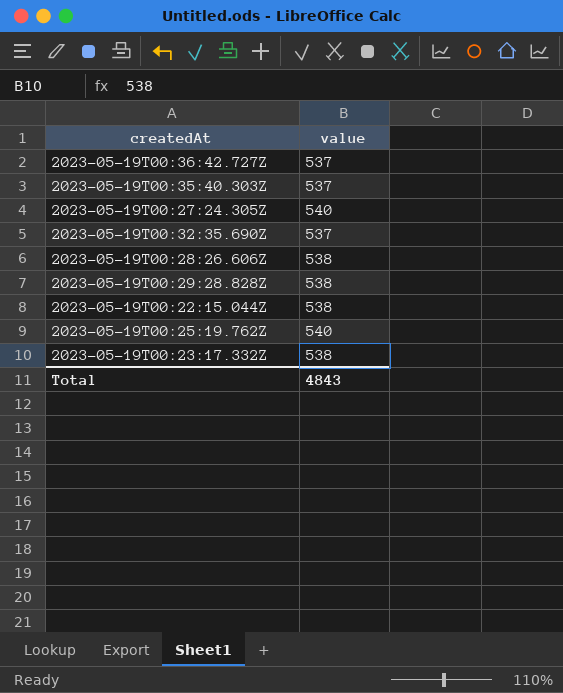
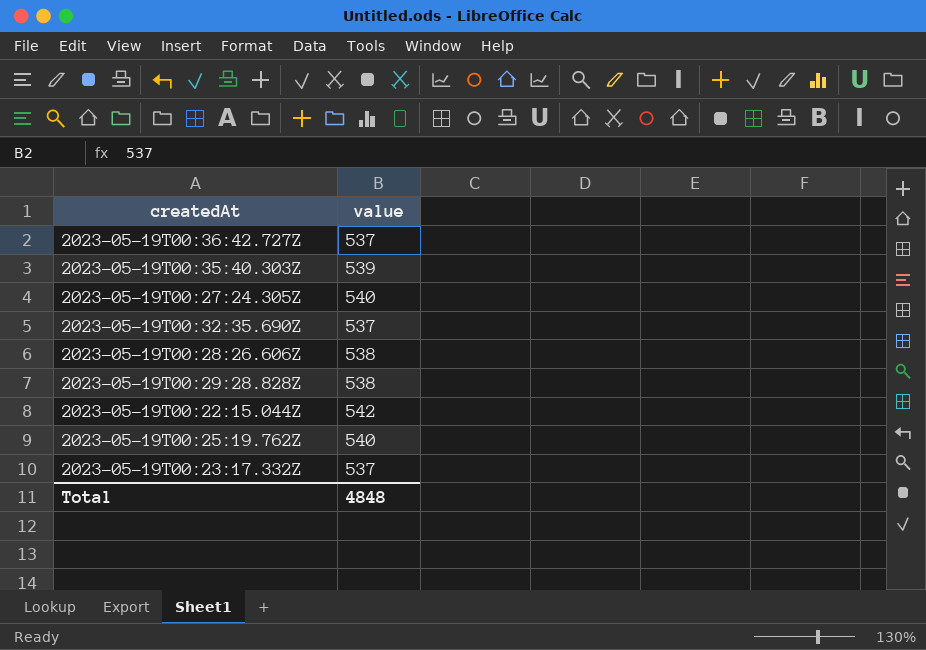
2023-05-19T00:35:40.303Z | value: 537 -> 539
2023-05-19T00:22:15.044Z | value: 538 -> 542
2023-05-19T00:23:17.332Z | value: 538 -> 537
Total | value: 4843 -> 4848

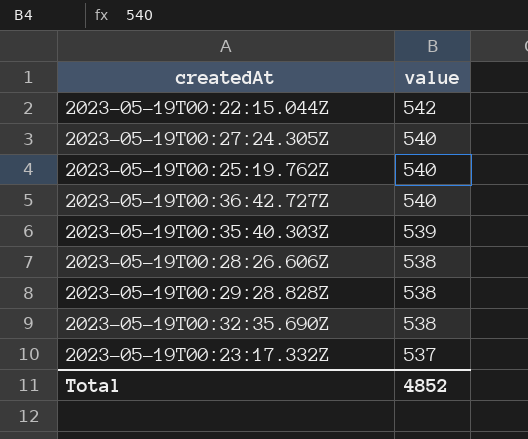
row order: none -> value descending
2023-05-19T00:36:42.727Z | value: 537 -> 540
2023-05-19T00:32:35.690Z | value: 537 -> 538
Total | value: 4848 -> 4852

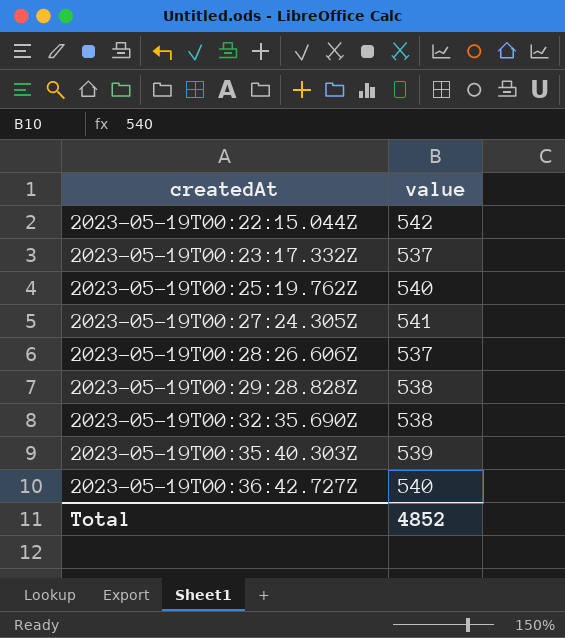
row order: value descending -> createdAt ascending
2023-05-19T00:27:24.305Z | value: 540 -> 541
2023-05-19T00:28:26.606Z | value: 538 -> 537

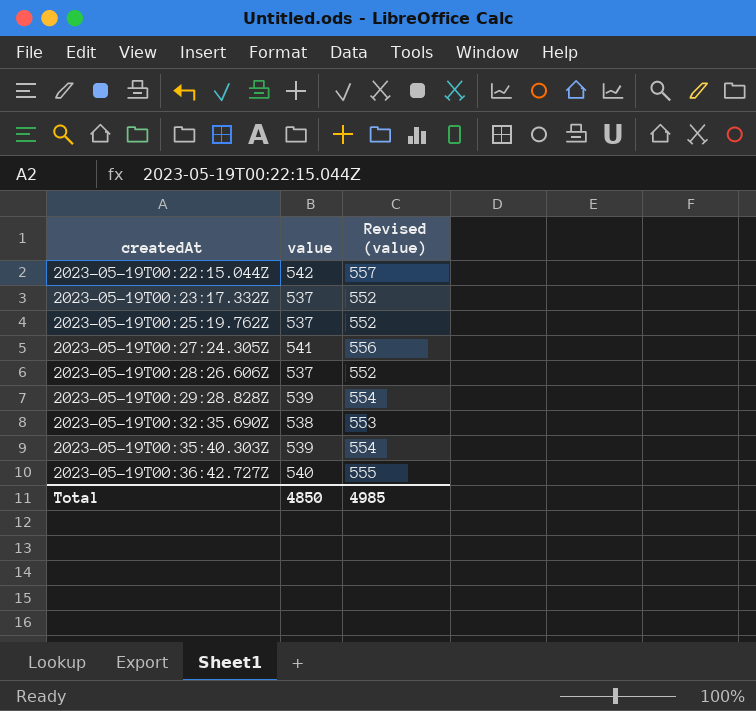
column Revised (value) | formula: none -> [value] + 15
2023-05-19T00:25:19.762Z | value: 540 -> 537
2023-05-19T00:29:28.828Z | value: 538 -> 539
Total | value: 4852 -> 4850

